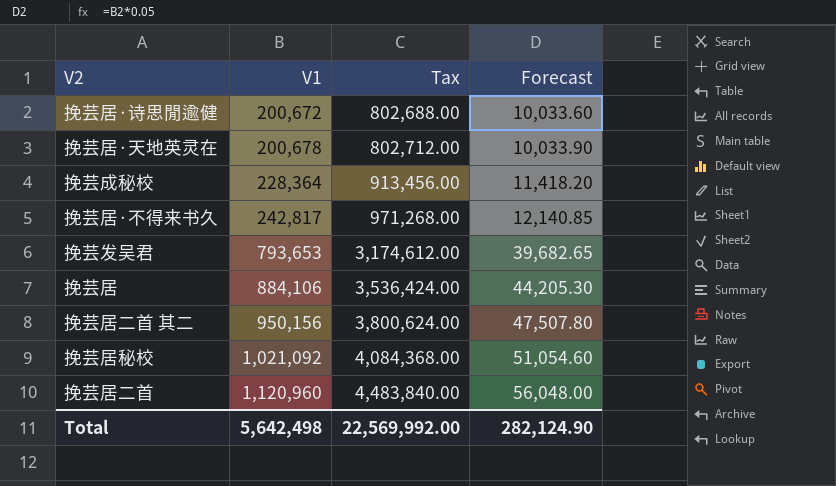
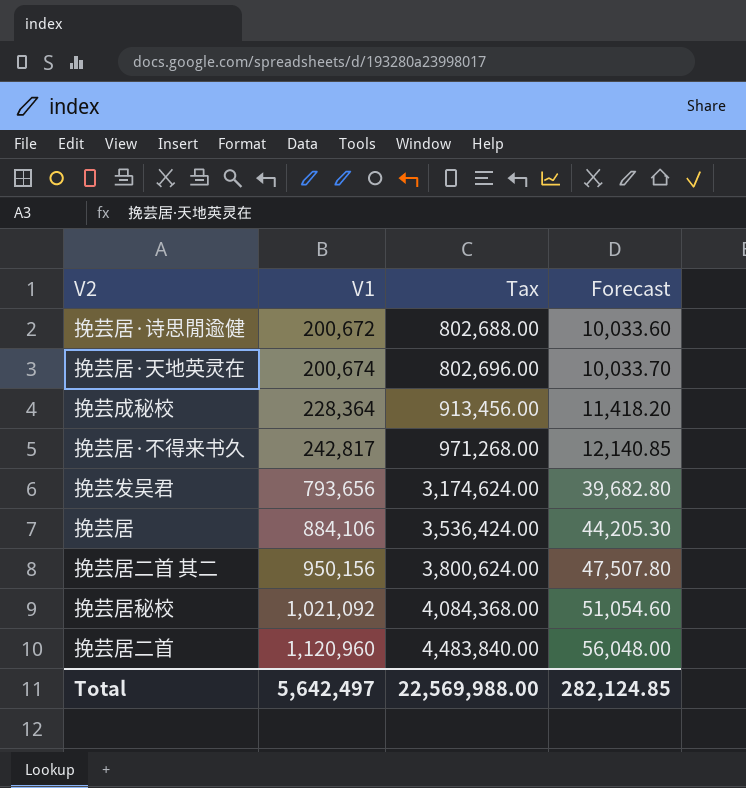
挽芸居·天地英灵在 | V1: 200,678 -> 200,674
挽芸居·天地英灵在 | Tax: 802,712.00 -> 802,696.00
挽芸居·天地英灵在 | Forecast: 10,033.90 -> 10,033.70
挽芸发吴君 | V1: 793,653 -> 793,656
挽芸发吴君 | Tax: 3,174,612.00 -> 3,174,624.00
挽芸发吴君 | Forecast: 39,682.65 -> 39,682.80
Total | V1: 5,642,498 -> 5,642,497
Total | Tax: 22,569,992.00 -> 22,569,988.00
Total | Forecast: 282,124.90 -> 282,124.85

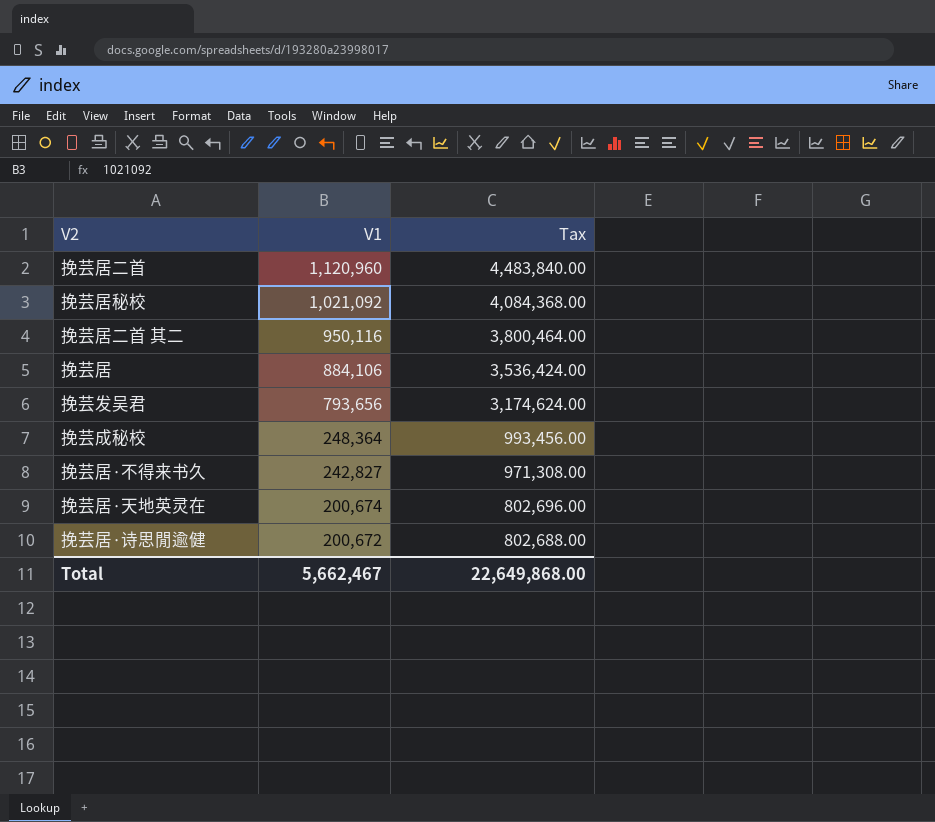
row order: V1 ascending -> V1 descending
column Forecast | formula: [V1] * 0.05 -> none
挽芸居二首 其二 | V1: 950,156 -> 950,116
挽芸居二首 其二 | Tax: 3,800,624.00 -> 3,800,464.00
挽芸成秘校 | V1: 228,364 -> 248,364
挽芸成秘校 | Tax: 913,456.00 -> 993,456.00
挽芸居·不得来书久 | V1: 242,817 -> 242,827
挽芸居·不得来书久 | Tax: 971,268.00 -> 971,308.00
Total | V1: 5,642,497 -> 5,662,467
Total | Tax: 22,569,988.00 -> 22,649,868.00

